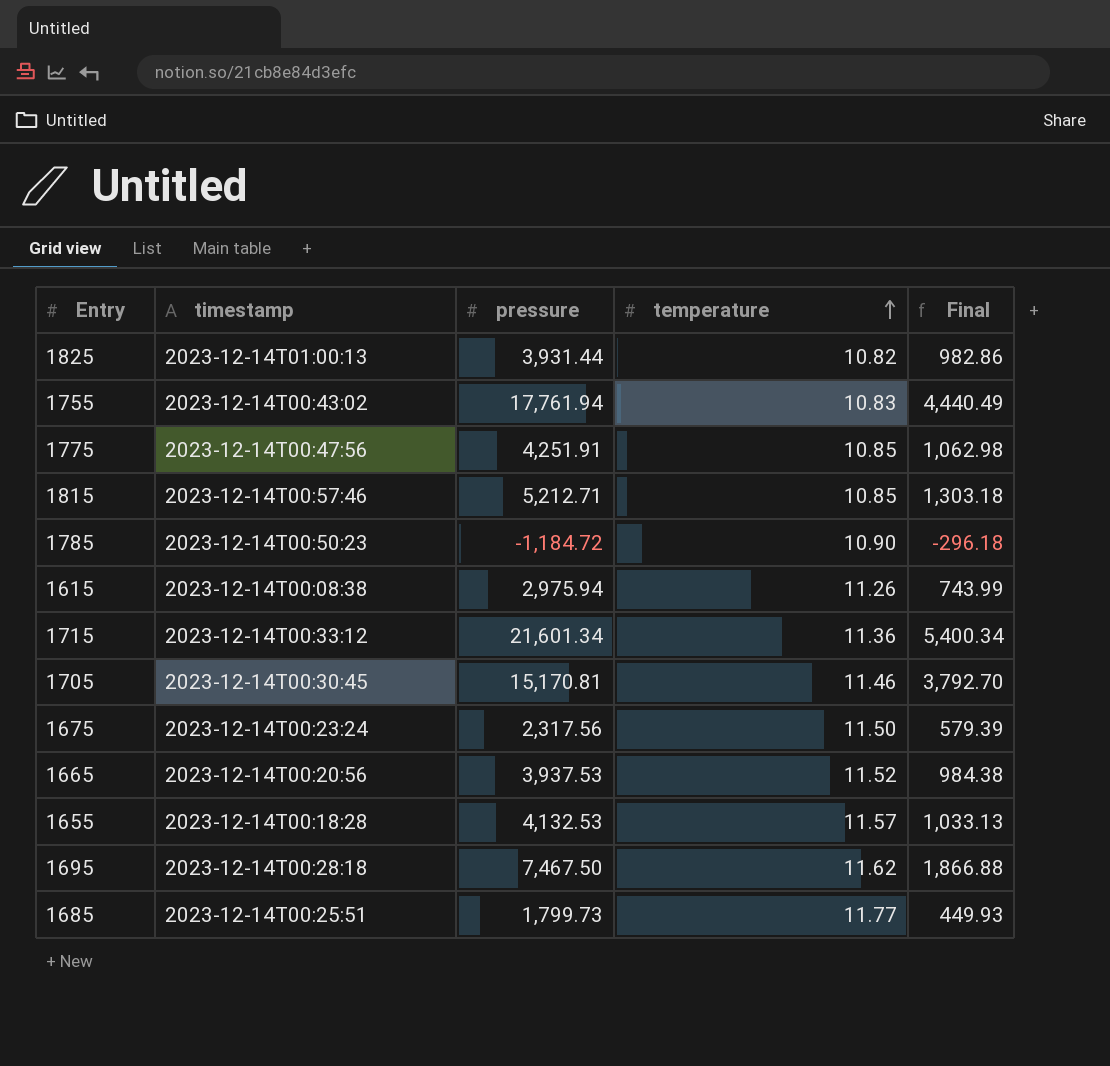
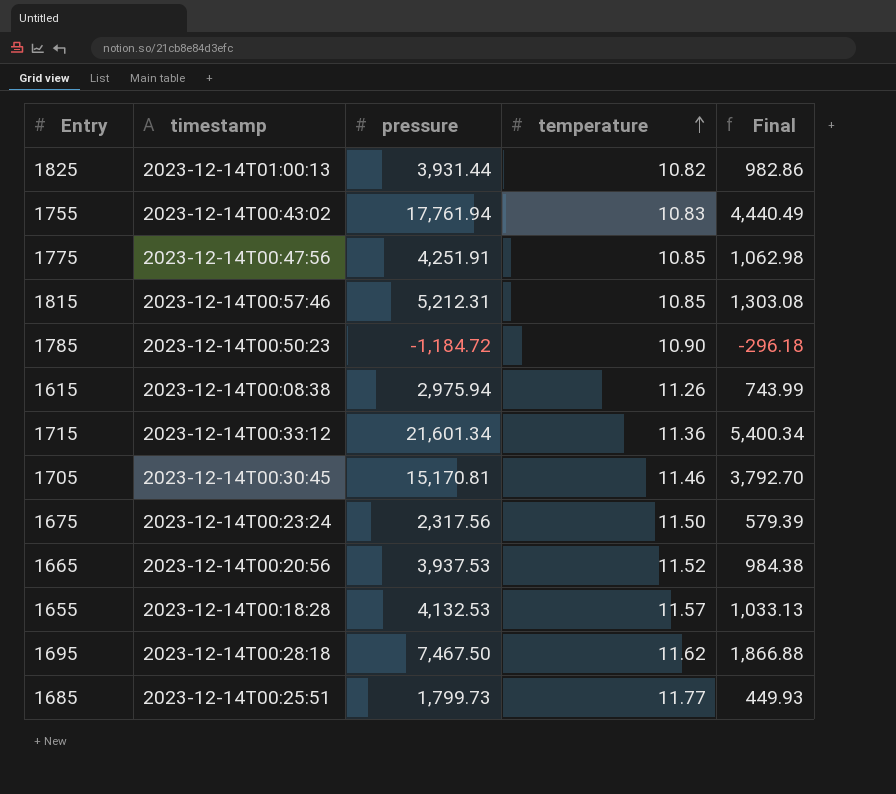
1815 | pressure: 5,212.71 -> 5,212.31
1815 | Final: 1,303.18 -> 1,303.08

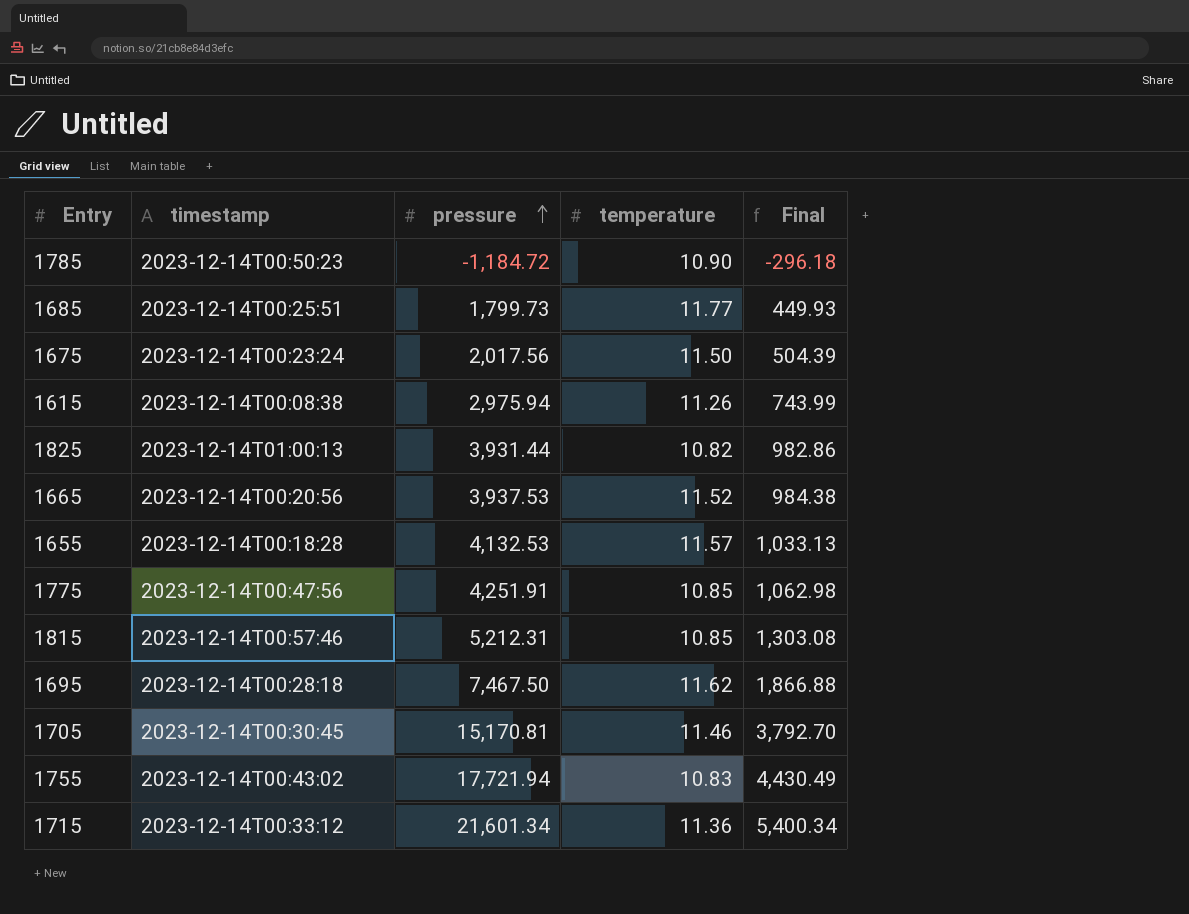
row order: temperature ascending -> pressure ascending
1675 | pressure: 2,317.56 -> 2,017.56
1675 | Final: 579.39 -> 504.39
1755 | pressure: 17,761.94 -> 17,721.94
1755 | Final: 4,440.49 -> 4,430.49

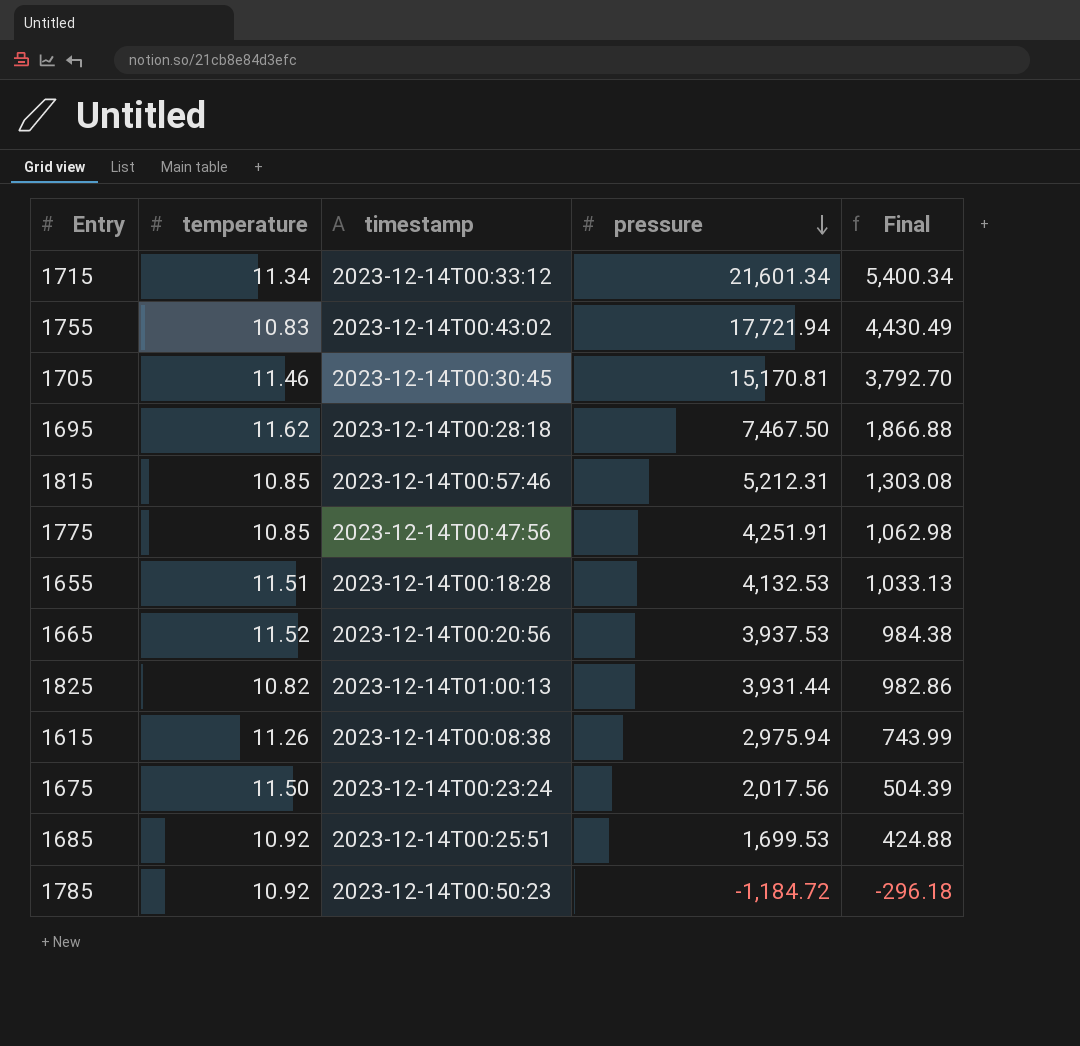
row order: pressure ascending -> pressure descending
column temperature | position: 4 -> 2
1715 | temperature: 11.36 -> 11.34
1655 | temperature: 11.57 -> 11.51
1685 | temperature: 11.77 -> 10.92
1685 | pressure: 1,799.73 -> 1,699.53
1685 | Final: 449.93 -> 424.88
1785 | temperature: 10.90 -> 10.92

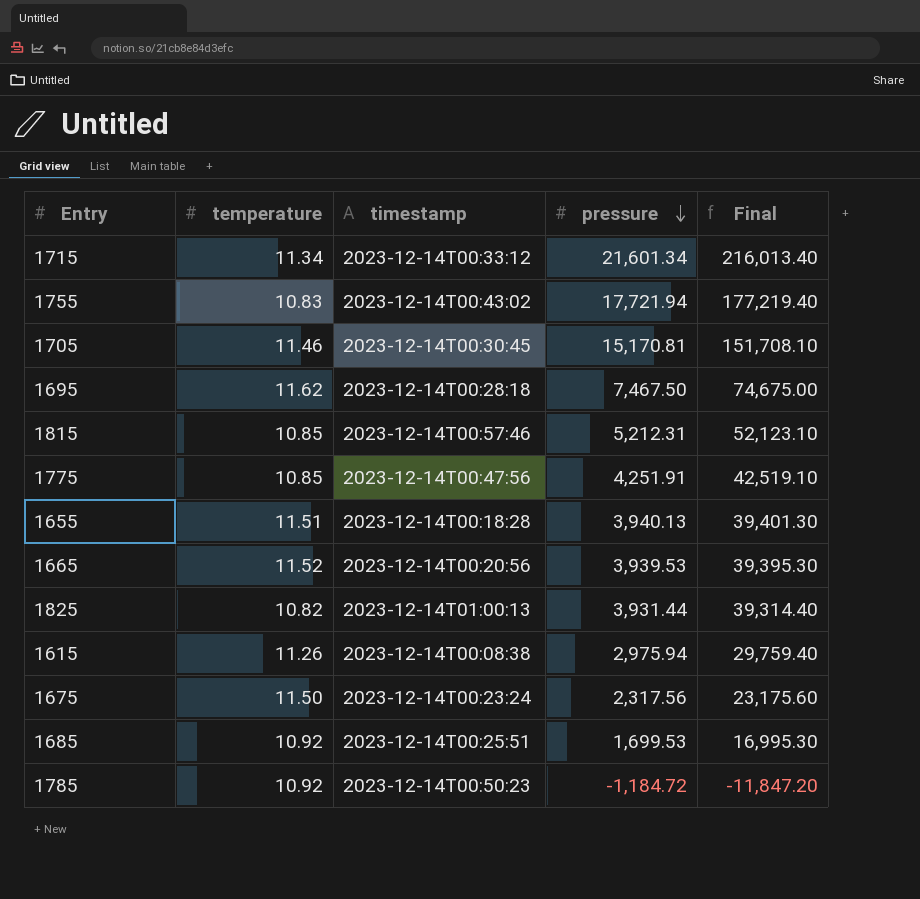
column Final | formula: [pressure] * 0.25 -> [pressure] * 10
1655 | pressure: 4,132.53 -> 3,940.13
1665 | pressure: 3,937.53 -> 3,939.53
1675 | pressure: 2,017.56 -> 2,317.56

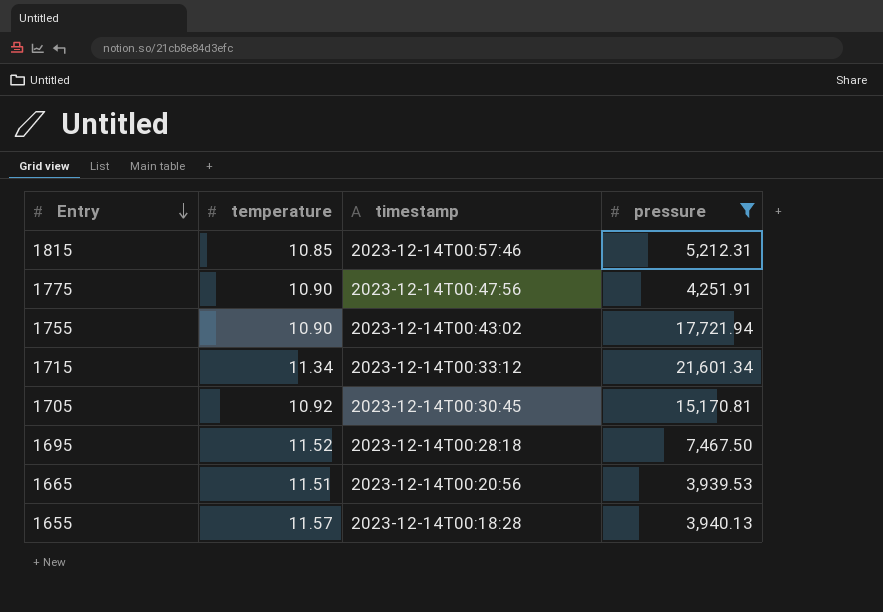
filter: none -> pressure >= 3,939.53
row order: pressure descending -> Entry descending
column Final | formula: [pressure] * 10 -> none
1775 | temperature: 10.85 -> 10.90
1755 | temperature: 10.83 -> 10.90
1705 | temperature: 11.46 -> 10.92
1695 | temperature: 11.62 -> 11.52
1665 | temperature: 11.52 -> 11.51
1655 | temperature: 11.51 -> 11.57

